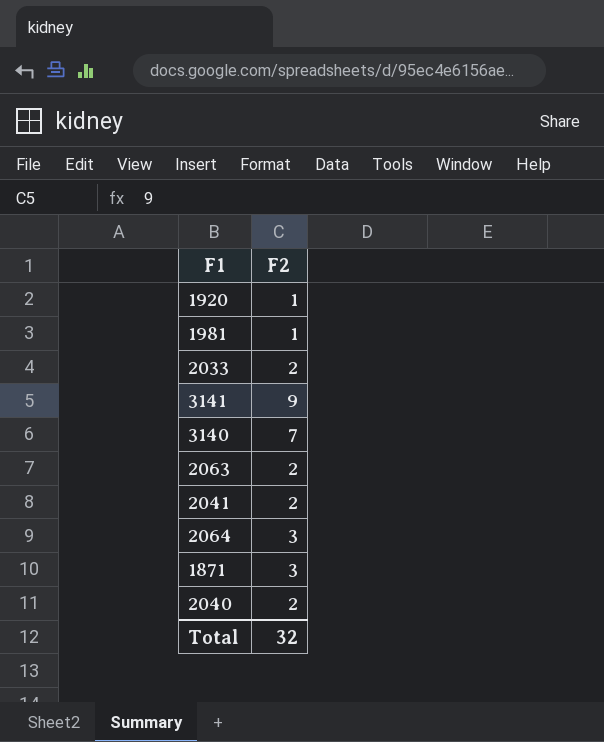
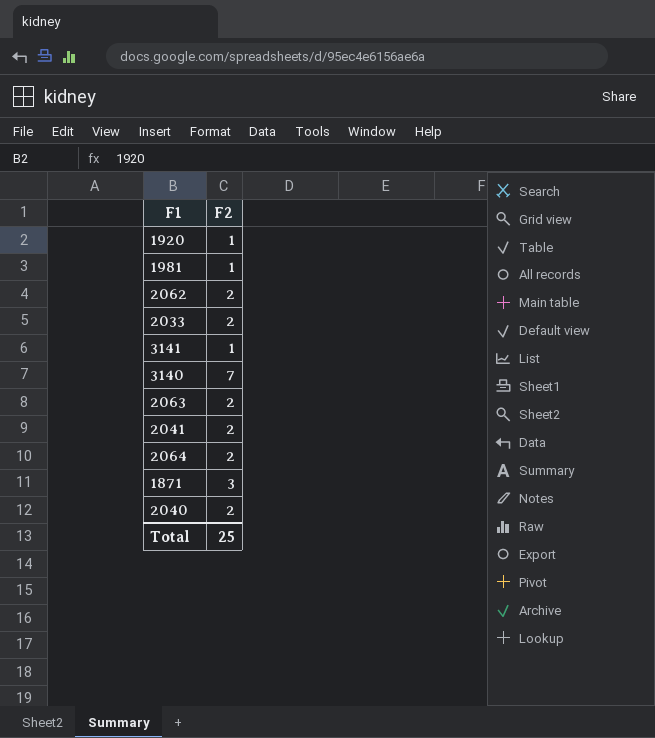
row 2062: none -> 2
3141 | F2: 9 -> 1
2064 | F2: 3 -> 2
Total | F2: 32 -> 25

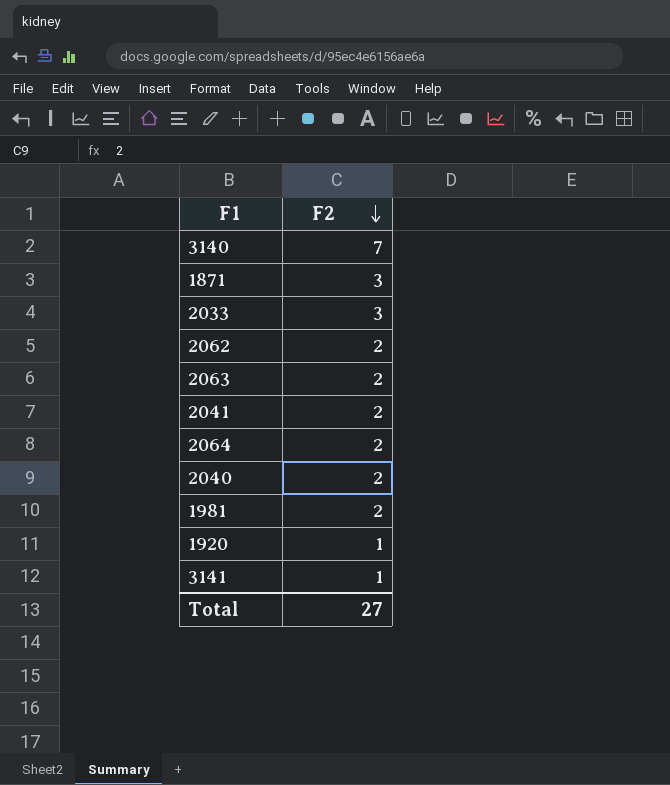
row order: none -> F2 descending
2033 | F2: 2 -> 3
1981 | F2: 1 -> 2
Total | F2: 25 -> 27

